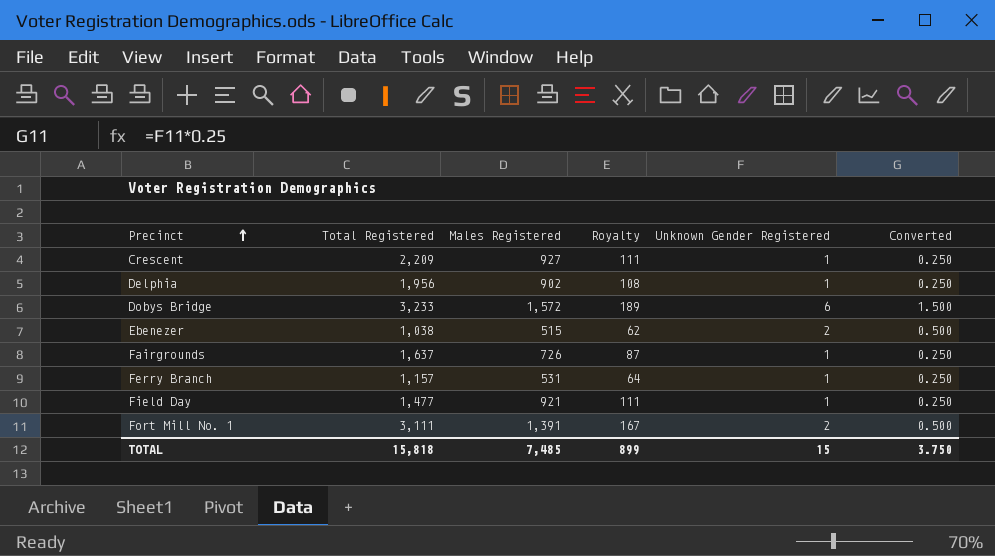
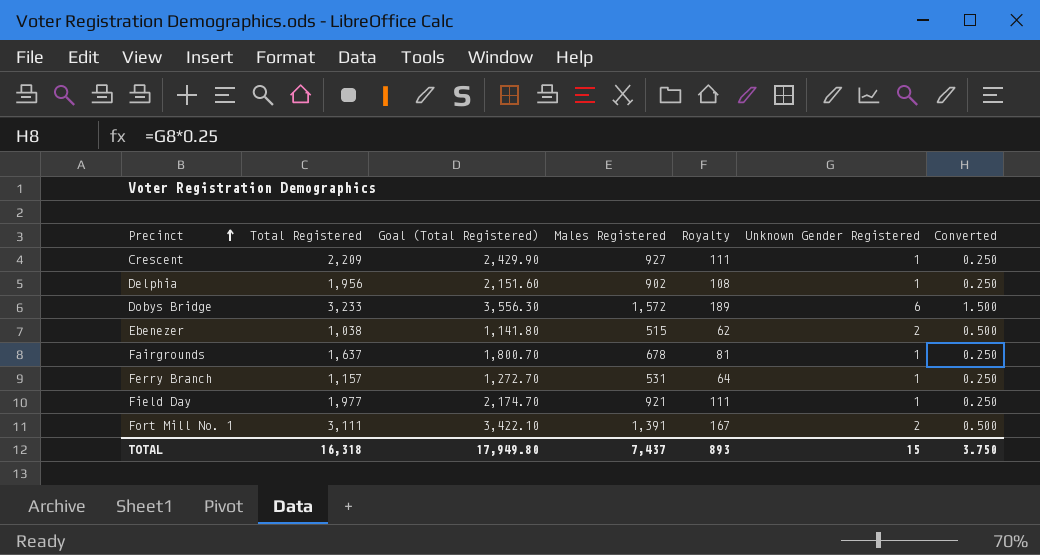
column Goal (Total Registered) | formula: none -> [Total Registered] * 1.1
Fairgrounds | Males Registered: 726 -> 678
Fairgrounds | Royalty: 87 -> 81
Field Day | Total Registered: 1,477 -> 1,977
TOTAL | Total Registered: 15,818 -> 16,318
TOTAL | Males Registered: 7,485 -> 7,437
TOTAL | Royalty: 899 -> 893

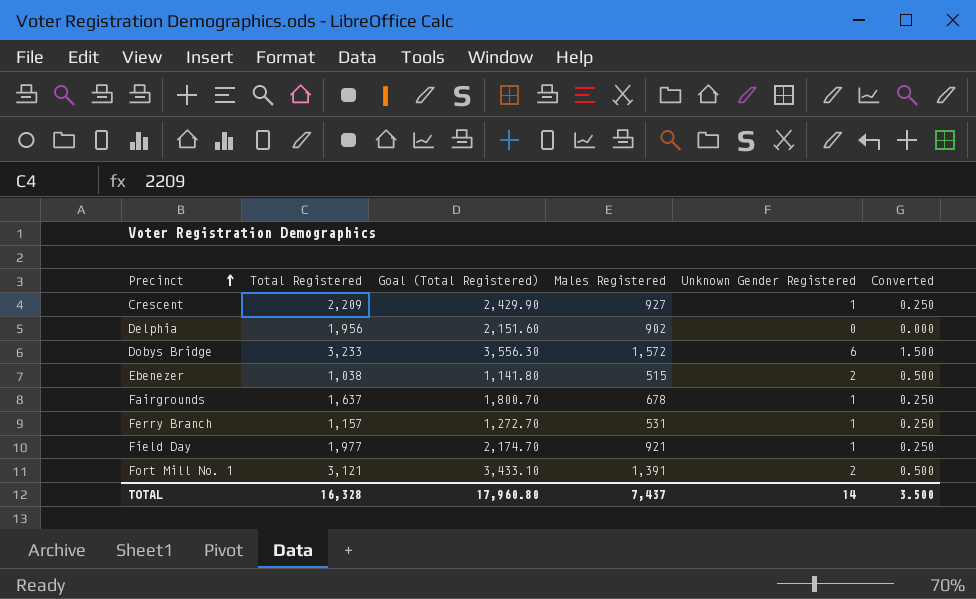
column Royalty | formula: [Males Registered] * 0.12 -> none
Delphia | Unknown Gender Registered: 1 -> 0
Delphia | Converted: 0.250 -> 0.000
Fort Mill No. 1 | Total Registered: 3,111 -> 3,121
Fort Mill No. 1 | Goal (Total Registered): 3,422.10 -> 3,433.10
TOTAL | Total Registered: 16,318 -> 16,328
TOTAL | Goal (Total Registered): 17,949.80 -> 17,960.80
TOTAL | Unknown Gender Registered: 15 -> 14
TOTAL | Converted: 3.750 -> 3.500

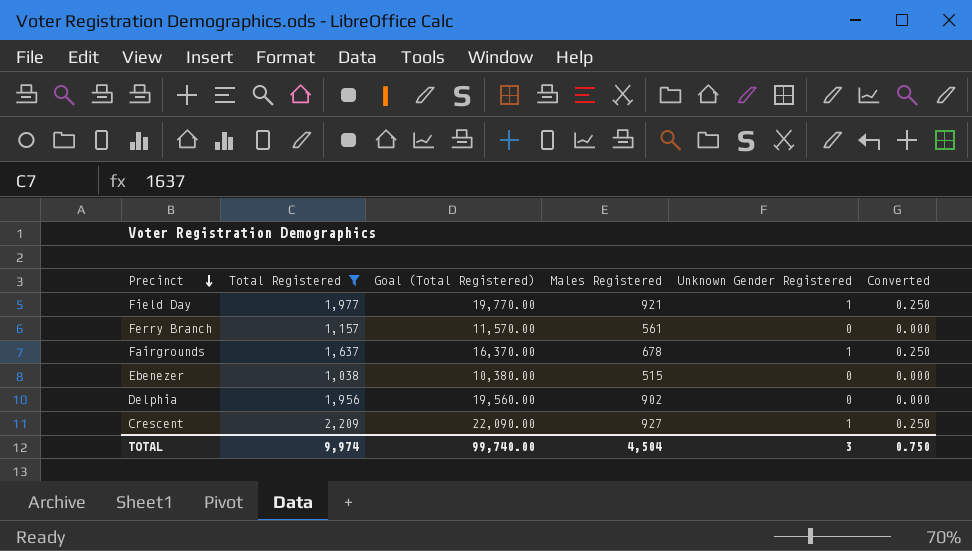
filter: none -> Total Registered <= 2,209
row order: Precinct ascending -> Precinct descending
column Goal (Total Registered) | formula: [Total Registered] * 1.1 -> [Total Registered] * 10
Ferry Branch | Males Registered: 531 -> 561
Ferry Branch | Unknown Gender Registered: 1 -> 0
Ferry Branch | Converted: 0.250 -> 0.000
Ebenezer | Unknown Gender Registered: 2 -> 0
Ebenezer | Converted: 0.500 -> 0.000
TOTAL | Total Registered: 16,328 -> 9,974
TOTAL | Goal (Total Registered): 17,960.80 -> 99,740.00
TOTAL | Males Registered: 7,437 -> 4,504
TOTAL | Unknown Gender Registered: 14 -> 3
TOTAL | Converted: 3.500 -> 0.750

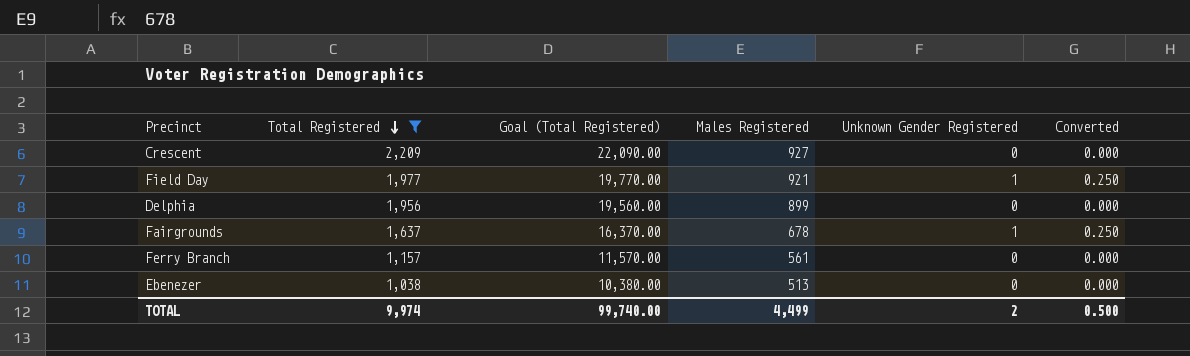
row order: Precinct descending -> Total Registered descending
Crescent | Unknown Gender Registered: 1 -> 0
Crescent | Converted: 0.250 -> 0.000
Delphia | Males Registered: 902 -> 899
Ebenezer | Males Registered: 515 -> 513
TOTAL | Males Registered: 4,504 -> 4,499
TOTAL | Unknown Gender Registered: 3 -> 2
TOTAL | Converted: 0.750 -> 0.500

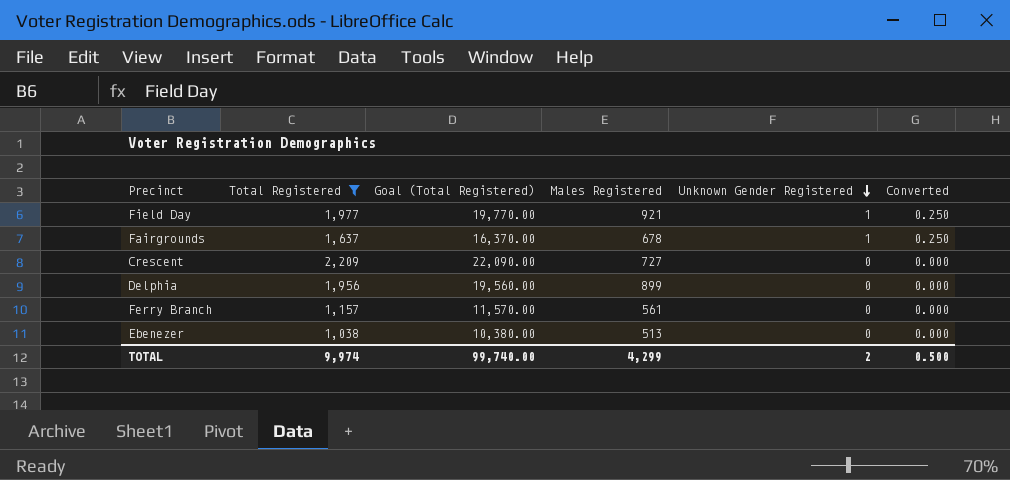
row order: Total Registered descending -> Unknown Gender Registered descending
Crescent | Males Registered: 927 -> 727
TOTAL | Males Registered: 4,499 -> 4,299

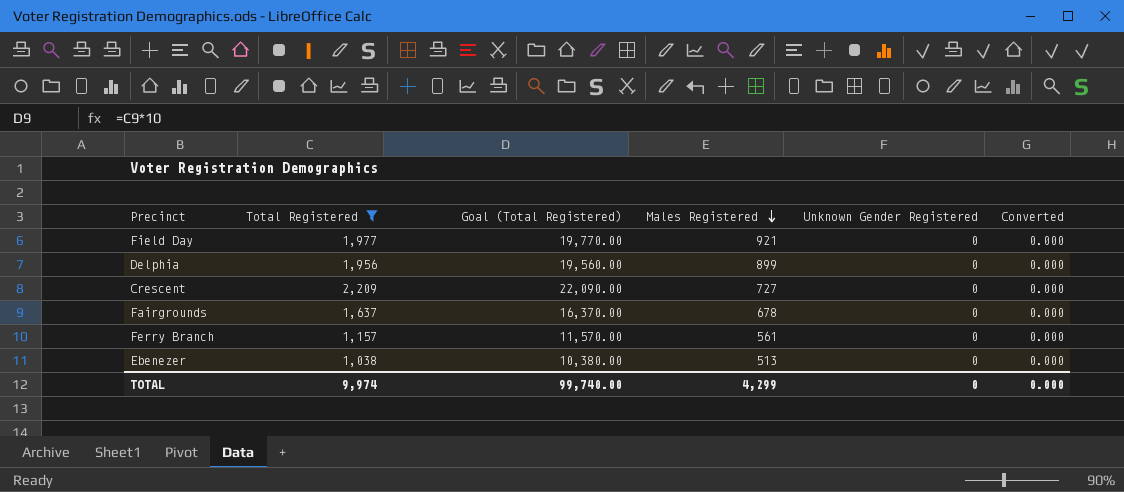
row order: Unknown Gender Registered descending -> Males Registered descending
Field Day | Unknown Gender Registered: 1 -> 0
Field Day | Converted: 0.250 -> 0.000
Fairgrounds | Unknown Gender Registered: 1 -> 0
Fairgrounds | Converted: 0.250 -> 0.000
TOTAL | Unknown Gender Registered: 2 -> 0
TOTAL | Converted: 0.500 -> 0.000

